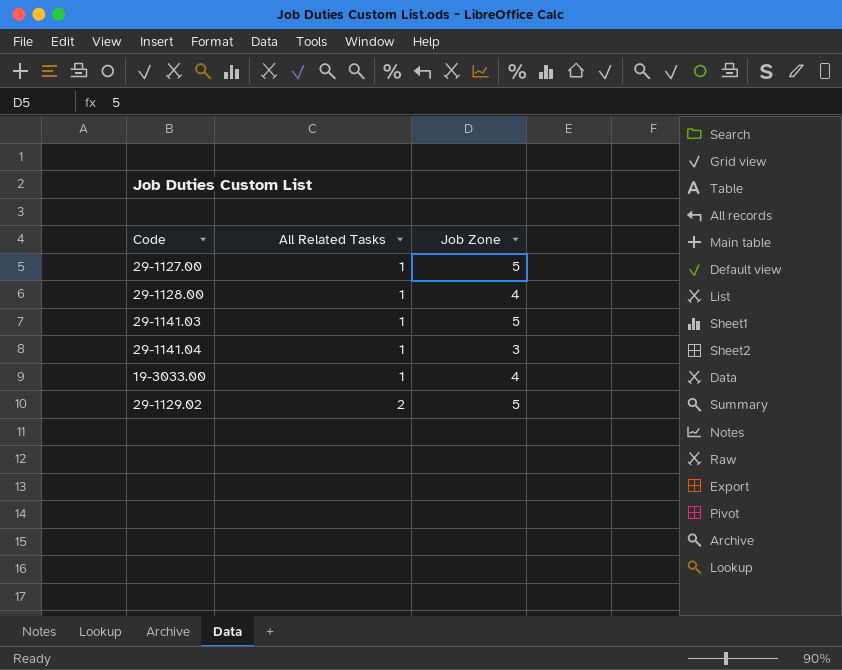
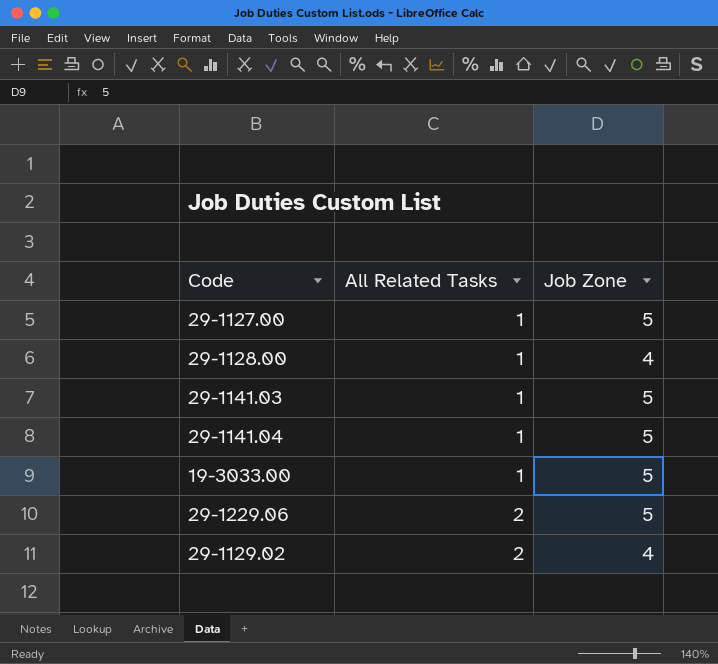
29-1141.04 | Job Zone: 3 -> 5
19-3033.00 | Job Zone: 4 -> 5
row 29-1229.06: none -> 2 | 5
29-1129.02 | Job Zone: 5 -> 4

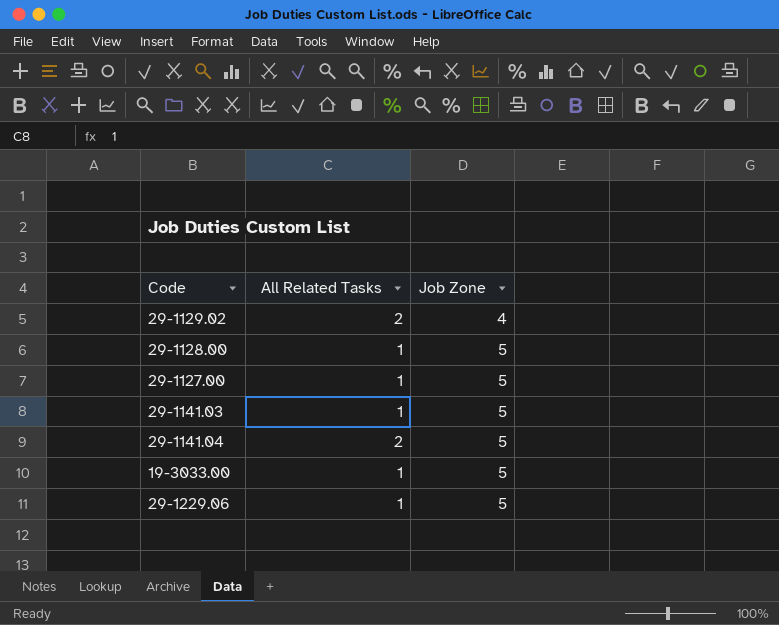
row order: All Related Tasks ascending -> Job Zone ascending
29-1128.00 | Job Zone: 4 -> 5
29-1141.04 | All Related Tasks: 1 -> 2
29-1229.06 | All Related Tasks: 2 -> 1

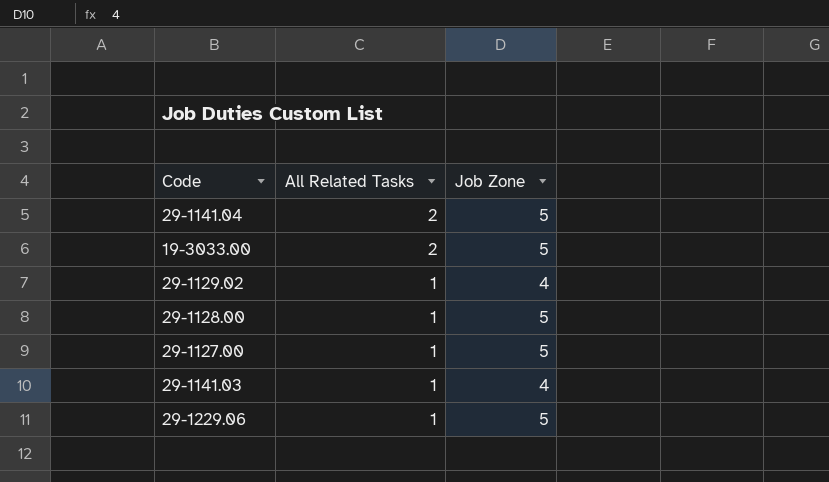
row order: Job Zone ascending -> All Related Tasks descending
19-3033.00 | All Related Tasks: 1 -> 2
29-1129.02 | All Related Tasks: 2 -> 1
29-1141.03 | Job Zone: 5 -> 4

